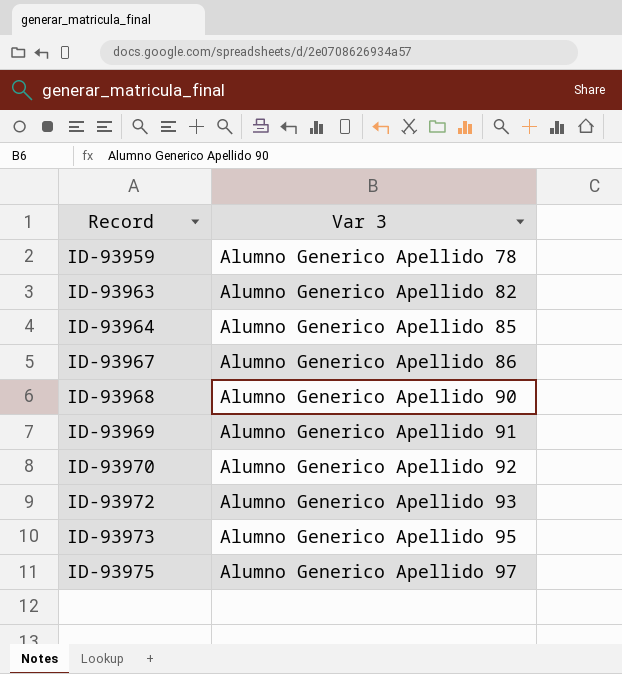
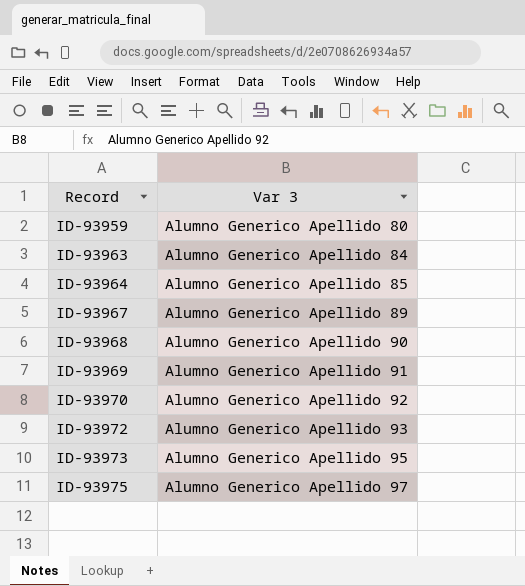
ID-93959 | Var 3: Alumno Generico Apellido 78 -> Alumno Generico Apellido 80
ID-93963 | Var 3: Alumno Generico Apellido 82 -> Alumno Generico Apellido 84
ID-93967 | Var 3: Alumno Generico Apellido 86 -> Alumno Generico Apellido 89

